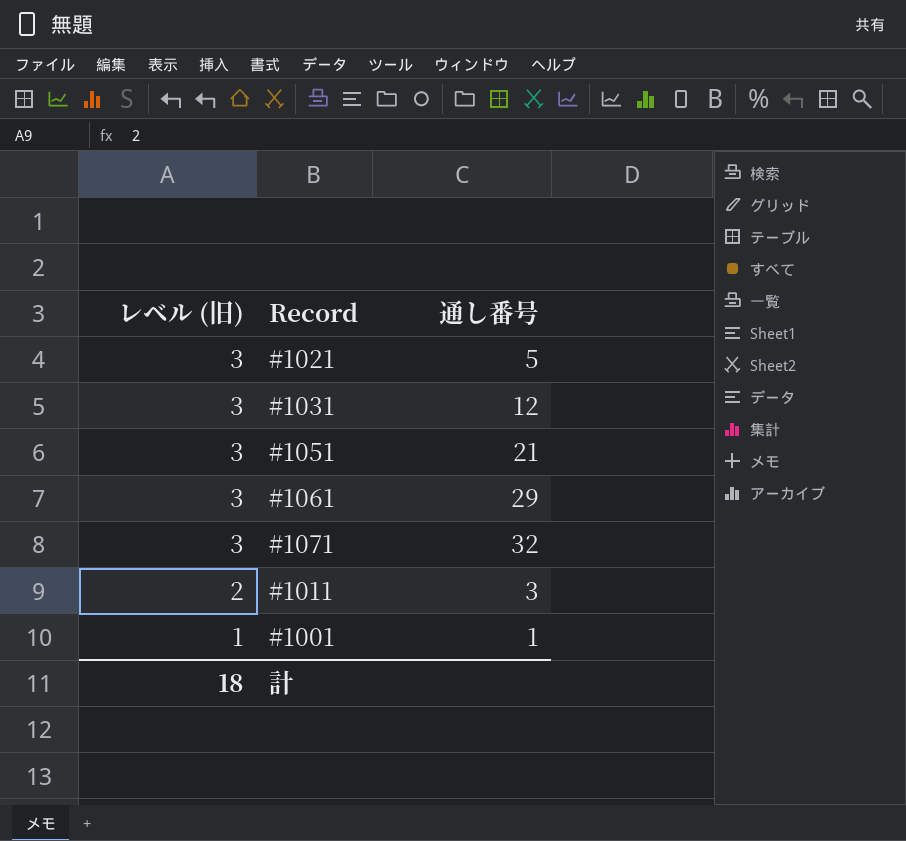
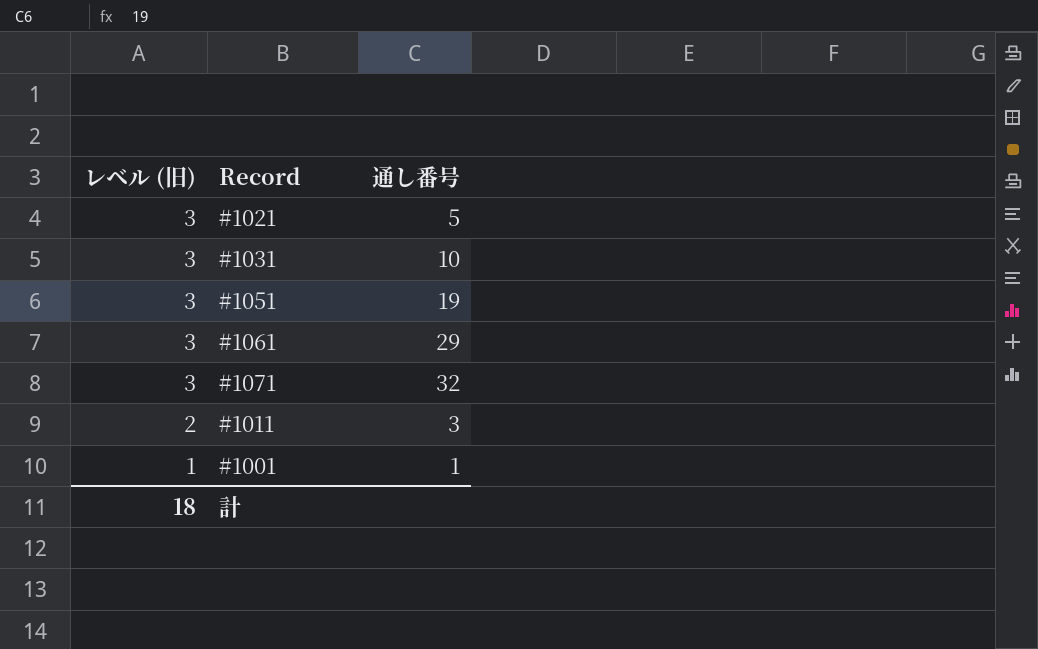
#1031 | 通し番号: 12 -> 10
#1051 | 通し番号: 21 -> 19

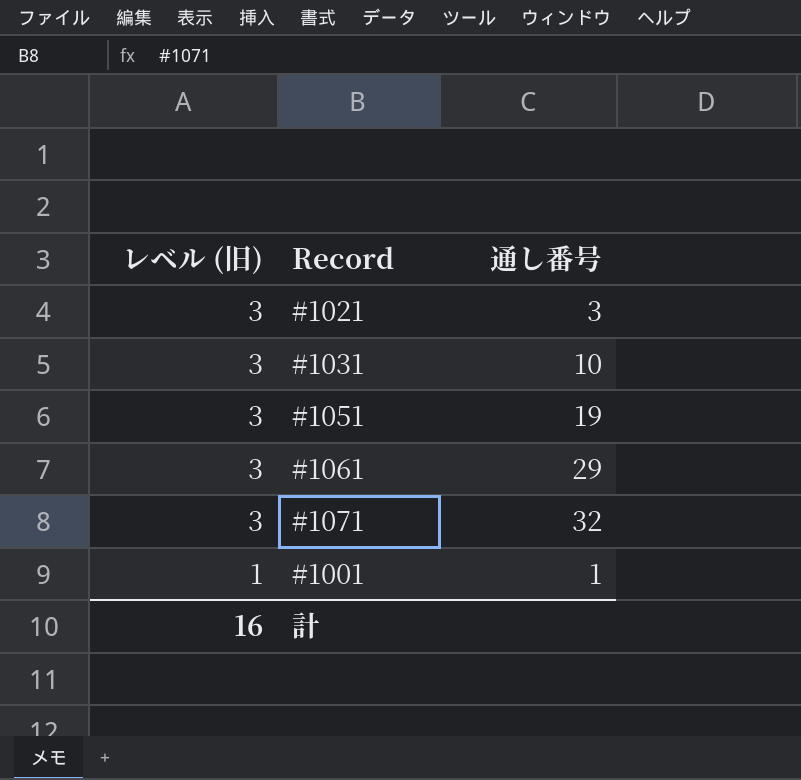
row #1011: 2 | 3 -> none
#1021 | 通し番号: 5 -> 3
計 | レベル (旧): 18 -> 16

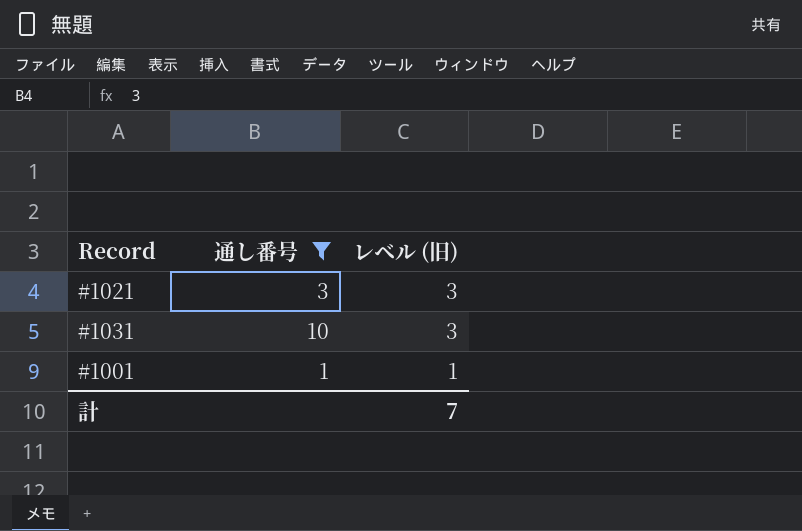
filter: none -> 通し番号 <= 10
column レベル (旧) | position: 1 -> 3
計 | レベル (旧): 16 -> 7

